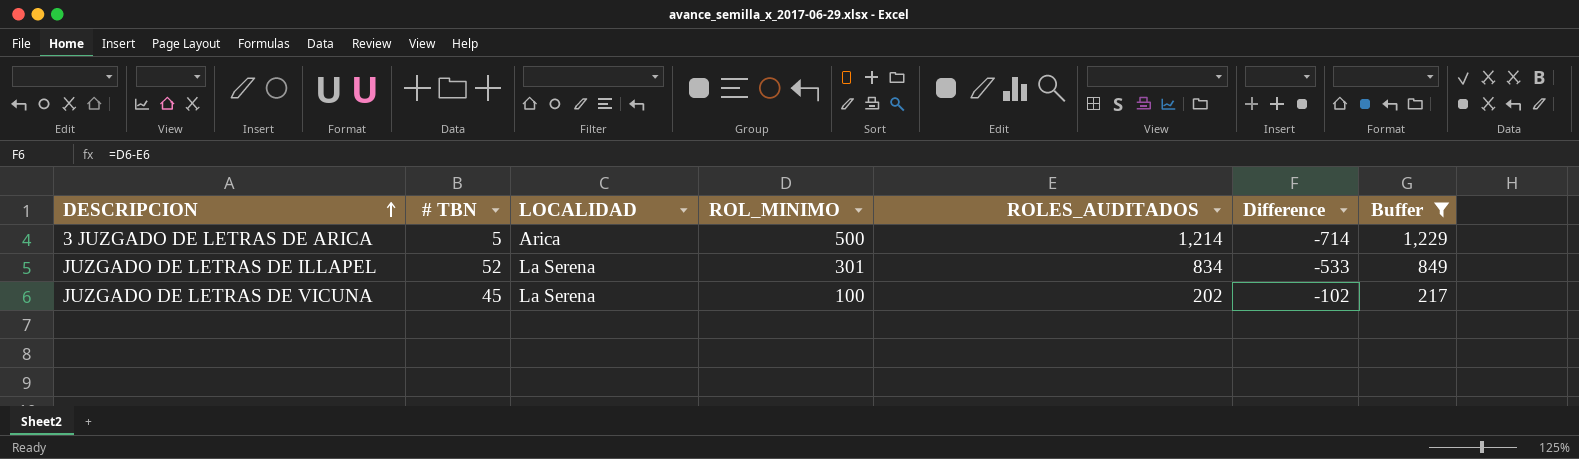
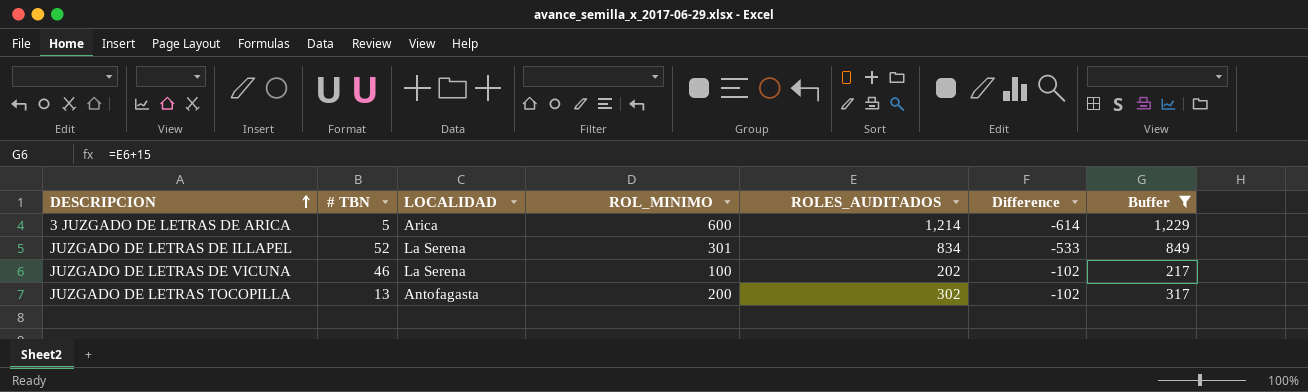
3 JUZGADO DE LETRAS DE ARICA | ROL_MINIMO: 500 -> 600
3 JUZGADO DE LETRAS DE ARICA | Difference: -714 -> -614
JUZGADO DE LETRAS DE VICUNA | # TBN: 45 -> 46
row JUZGADO DE LETRAS TOCOPILLA: none -> 13 | Antofagasta | 200 | 302 | -102 | 317

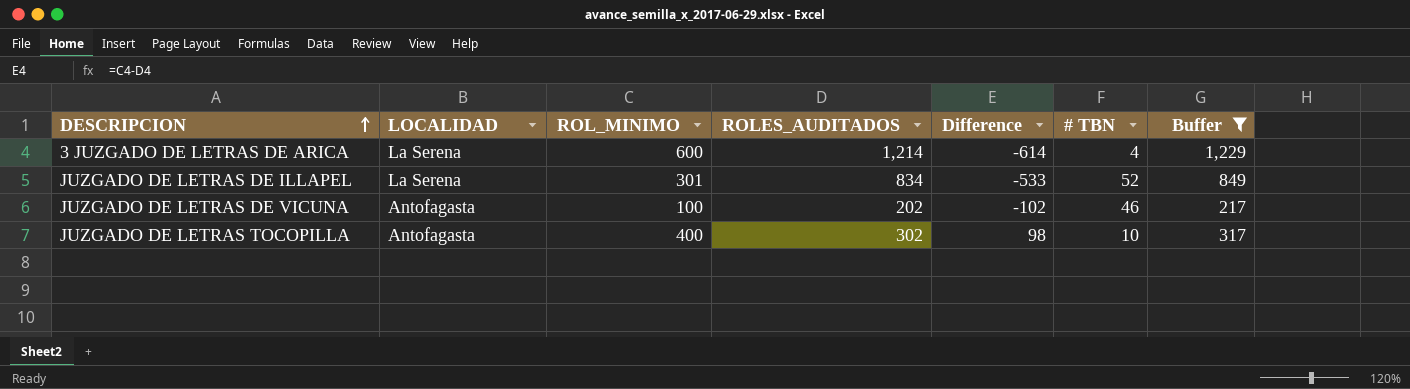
column # TBN | position: 2 -> 6
3 JUZGADO DE LETRAS DE ARICA | LOCALIDAD: Arica -> La Serena
3 JUZGADO DE LETRAS DE ARICA | # TBN: 5 -> 4
JUZGADO DE LETRAS DE VICUNA | LOCALIDAD: La Serena -> Antofagasta
JUZGADO DE LETRAS TOCOPILLA | ROL_MINIMO: 200 -> 400
JUZGADO DE LETRAS TOCOPILLA | Difference: -102 -> 98
JUZGADO DE LETRAS TOCOPILLA | # TBN: 13 -> 10

